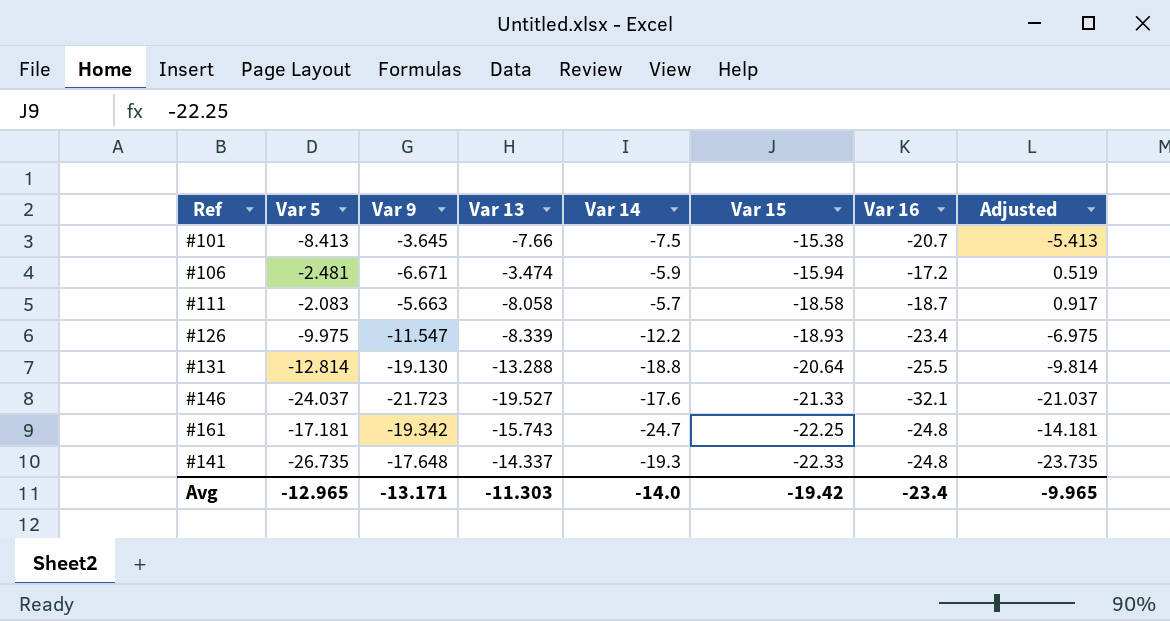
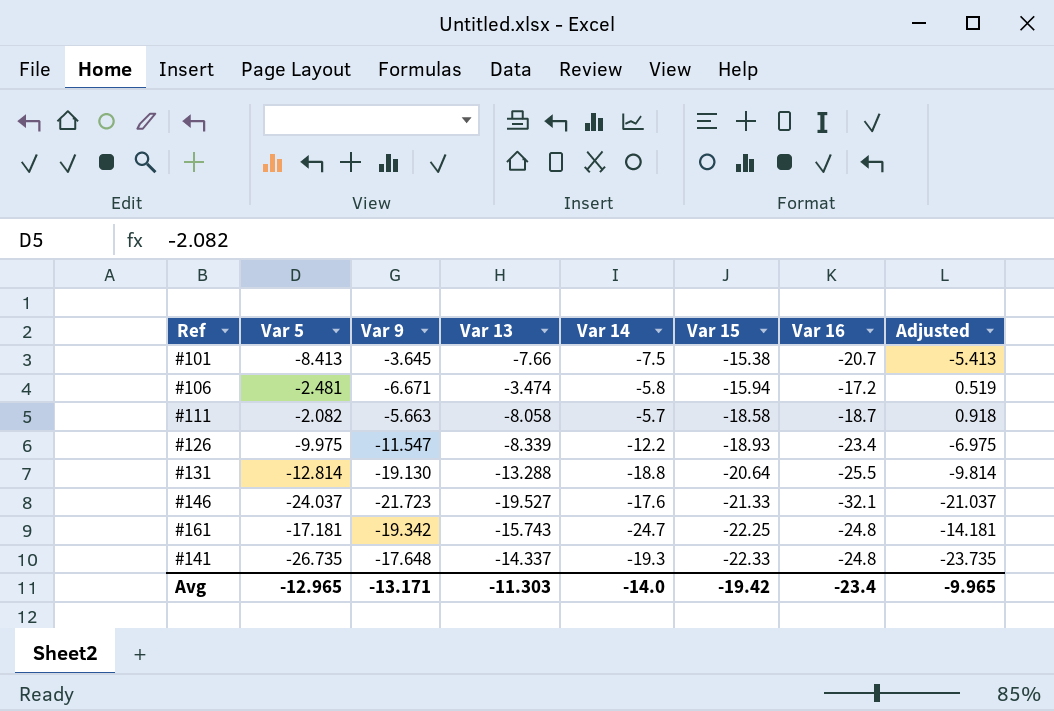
#106 | Var 14: -5.9 -> -5.8
#111 | Var 5: -2.083 -> -2.082
#111 | Adjusted: 0.917 -> 0.918

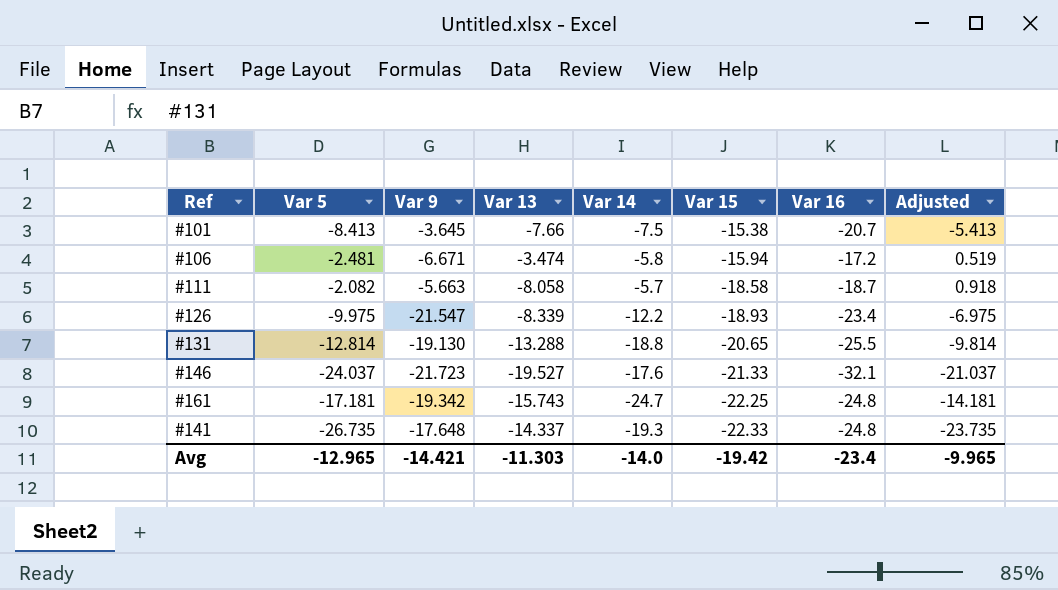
#126 | Var 9: -11.547 -> -21.547
#131 | Var 15: -20.64 -> -20.65
Avg | Var 9: -13.171 -> -14.421

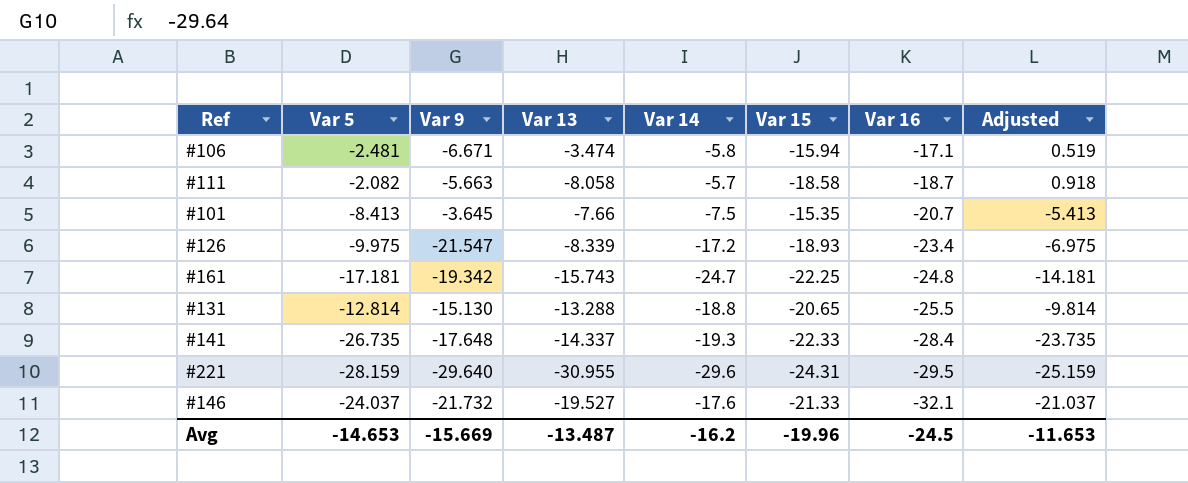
row order: Var 15 descending -> Var 16 descending
#106 | Var 16: -17.2 -> -17.1
#101 | Var 15: -15.38 -> -15.35
#126 | Var 14: -12.2 -> -17.2
#131 | Var 9: -19.130 -> -15.130
#141 | Var 16: -24.8 -> -28.4
row #221: none -> -28.159 | -29.640 | -30.955 | -29.6 | -24.31 | -29.5 | -25.159
#146 | Var 9: -21.723 -> -21.732
Avg | Var 5: -12.965 -> -14.653
Avg | Var 9: -14.421 -> -15.669
Avg | Var 13: -11.303 -> -13.487
Avg | Var 14: -14.0 -> -16.2
Avg | Var 15: -19.42 -> -19.96
Avg | Var 16: -23.4 -> -24.5
Avg | Adjusted: -9.965 -> -11.653

